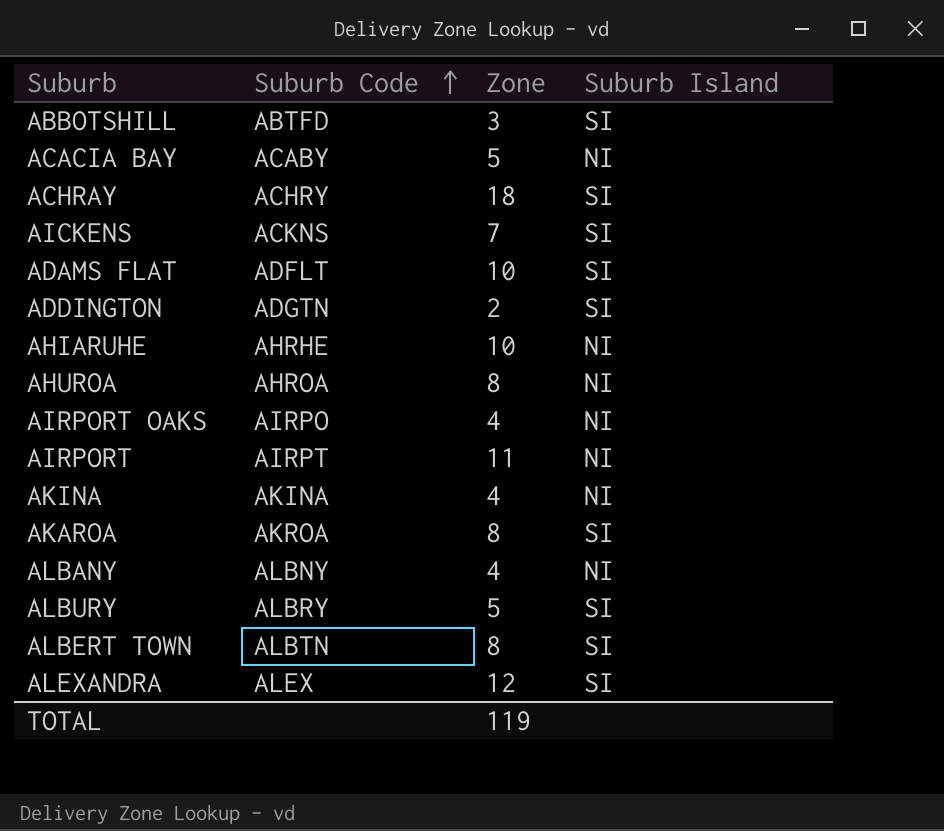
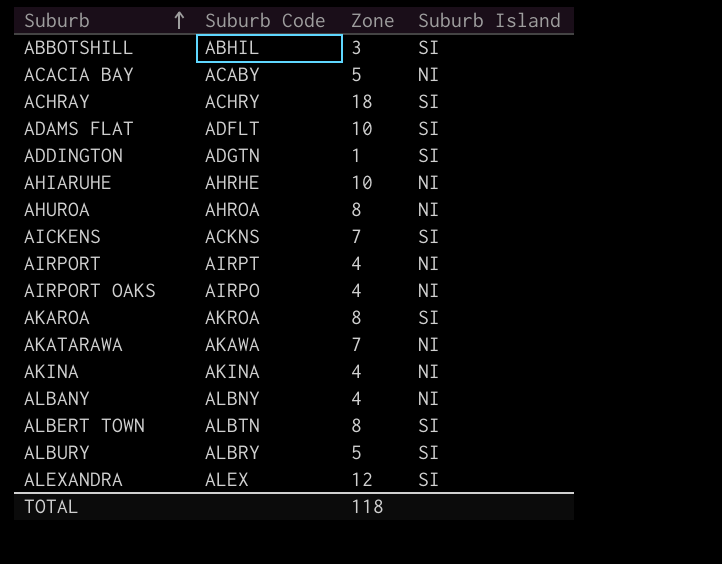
row order: Suburb Code ascending -> Suburb ascending
ABBOTSHILL | Suburb Code: ABTFD -> ABHIL
ADDINGTON | Zone: 2 -> 1
AIRPORT | Zone: 11 -> 4
row AKATARAWA: none -> AKAWA | 7 | NI
TOTAL | Zone: 119 -> 118

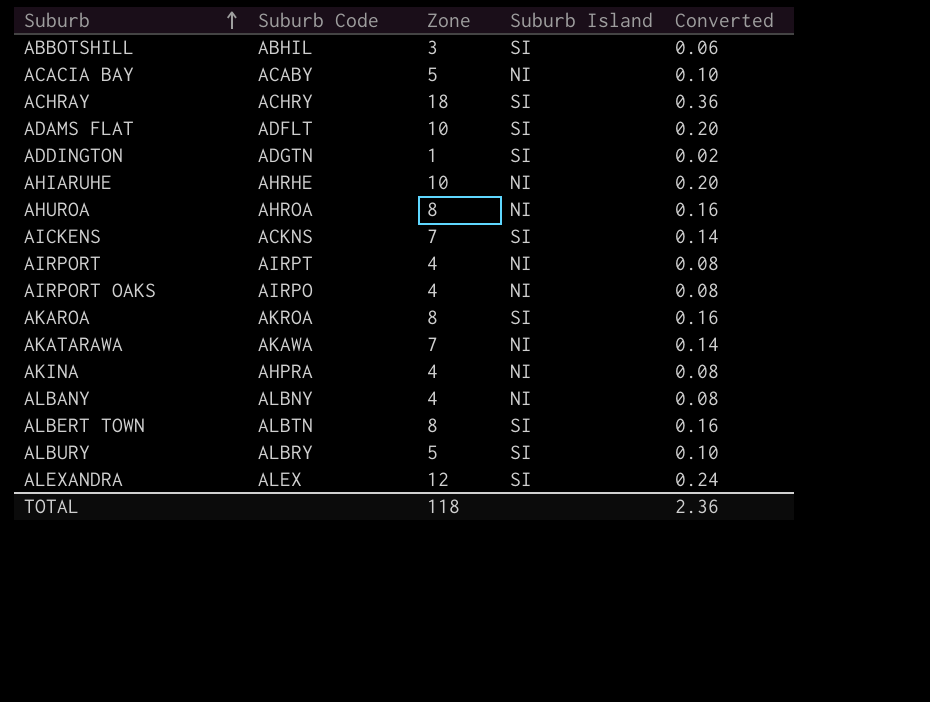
column Converted | formula: none -> [Zone] * 0.02
AKINA | Suburb Code: AKINA -> AHPRA

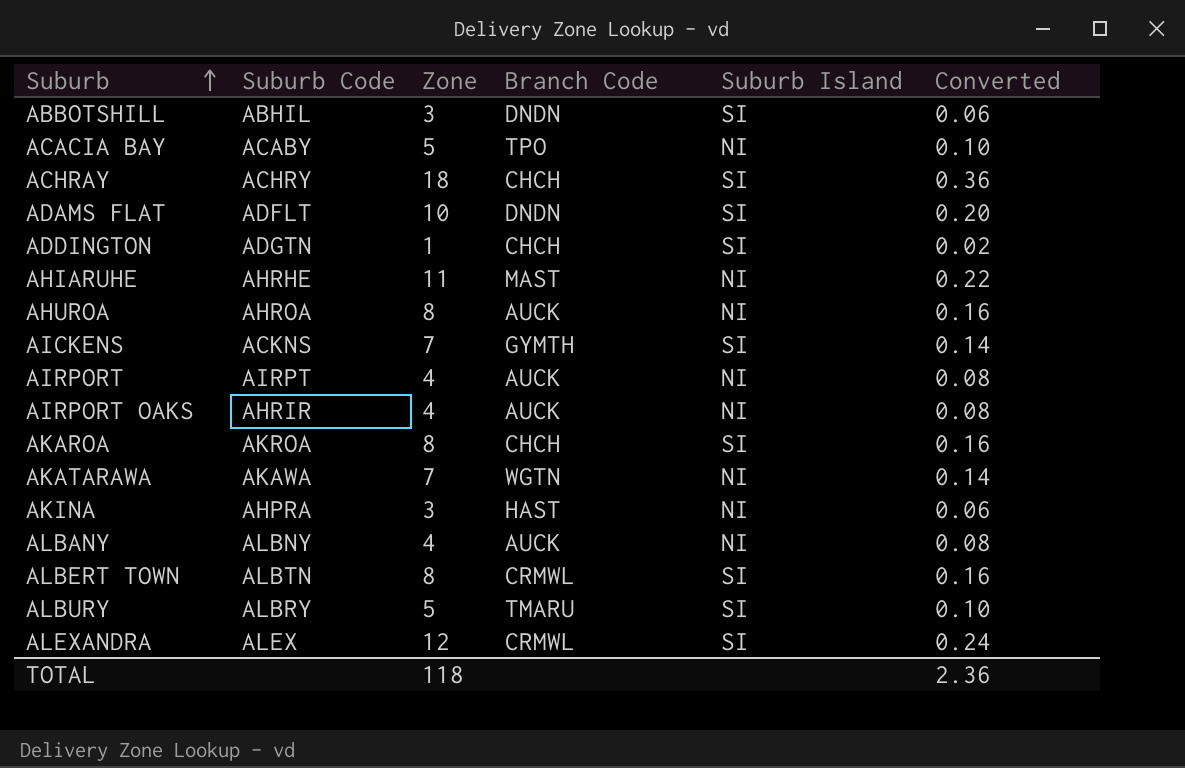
column Branch Code | position: none -> 4
AHIARUHE | Zone: 10 -> 11
AHIARUHE | Converted: 0.20 -> 0.22
AIRPORT OAKS | Suburb Code: AIRPO -> AHRIR
AKINA | Zone: 4 -> 3
AKINA | Converted: 0.08 -> 0.06

